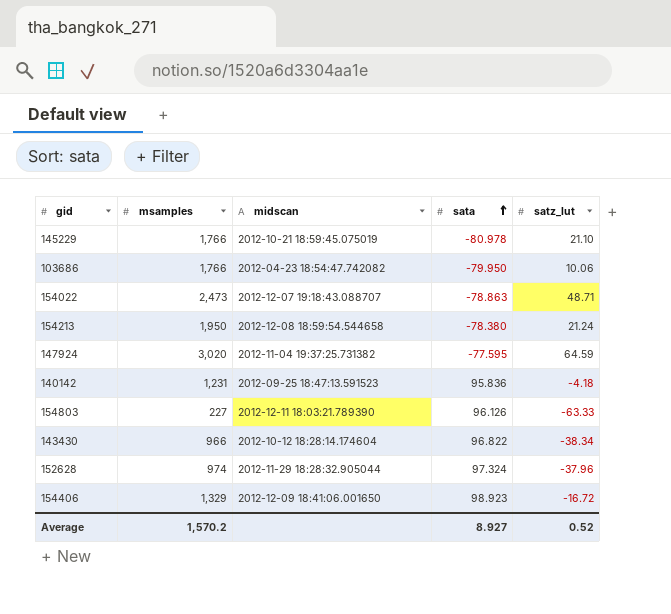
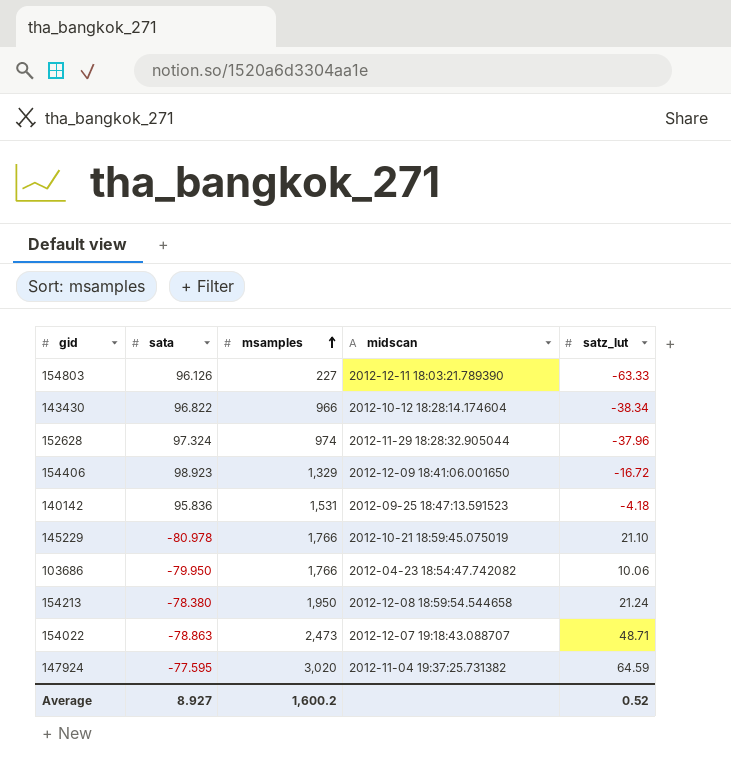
row order: sata ascending -> msamples ascending
column sata | position: 4 -> 2
140142 | msamples: 1,231 -> 1,531
Average | msamples: 1,570.2 -> 1,600.2

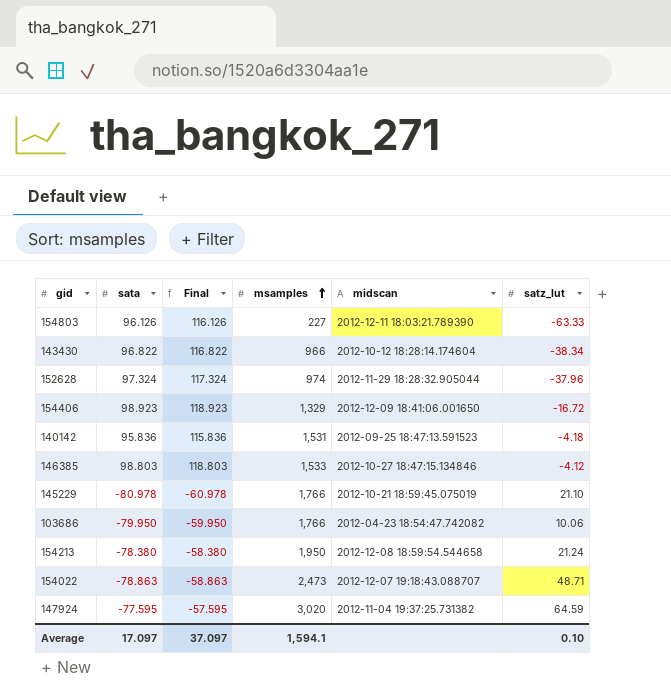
column Final | formula: none -> [sata] + 20
row 146385: none -> 98.803 | 118.803 | 1,533 | 2012-10-27 18:47:15.134846 | -4.12
Average | sata: 8.927 -> 17.097
Average | msamples: 1,600.2 -> 1,594.1
Average | satz_lut: 0.52 -> 0.10

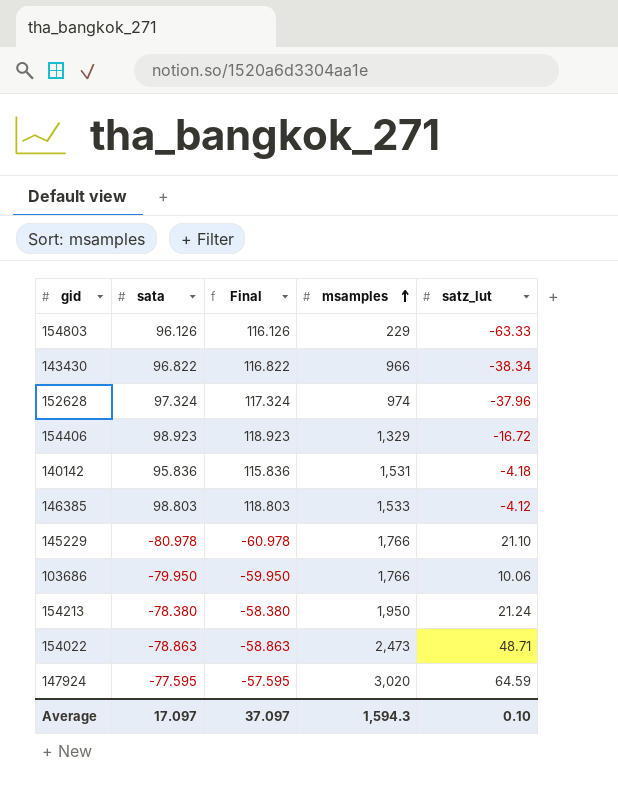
column midscan | position: 5 -> none
154803 | msamples: 227 -> 229
Average | msamples: 1,594.1 -> 1,594.3

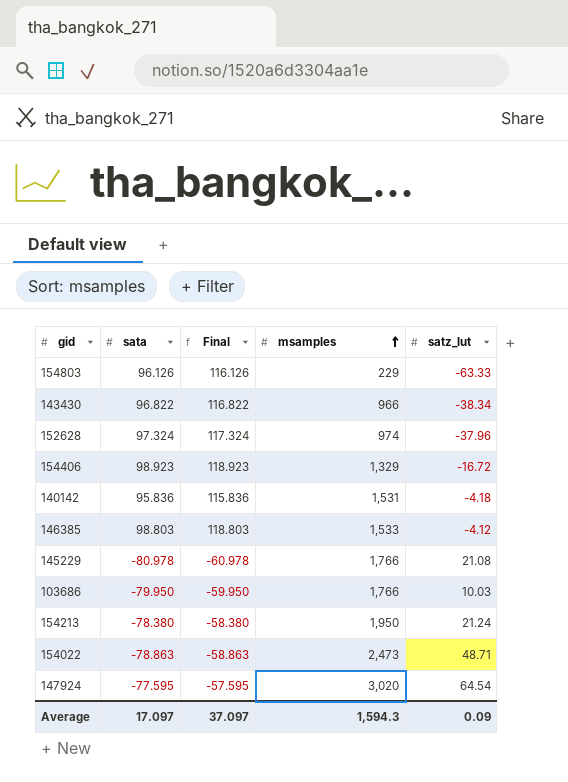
145229 | satz_lut: 21.10 -> 21.08
103686 | satz_lut: 10.06 -> 10.03
147924 | satz_lut: 64.59 -> 64.54
Average | satz_lut: 0.10 -> 0.09

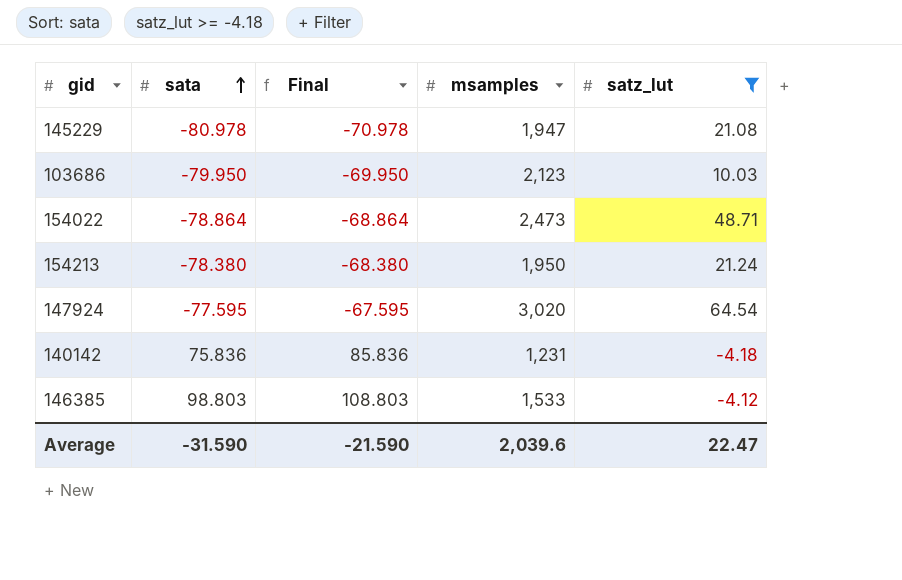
filter: none -> satz_lut >= -4.18
row order: msamples ascending -> sata ascending
column Final | formula: [sata] + 20 -> [sata] + 10
145229 | msamples: 1,766 -> 1,947
103686 | msamples: 1,766 -> 2,123
154022 | sata: -78.863 -> -78.864
140142 | sata: 95.836 -> 75.836
140142 | msamples: 1,531 -> 1,231
Average | sata: 17.097 -> -31.590
Average | Final: 37.097 -> -21.590
Average | msamples: 1,594.3 -> 2,039.6
Average | satz_lut: 0.09 -> 22.47

